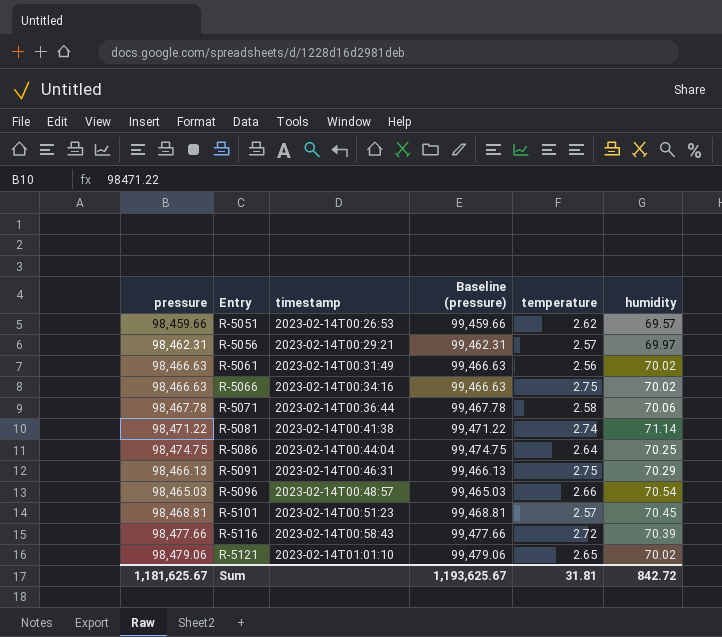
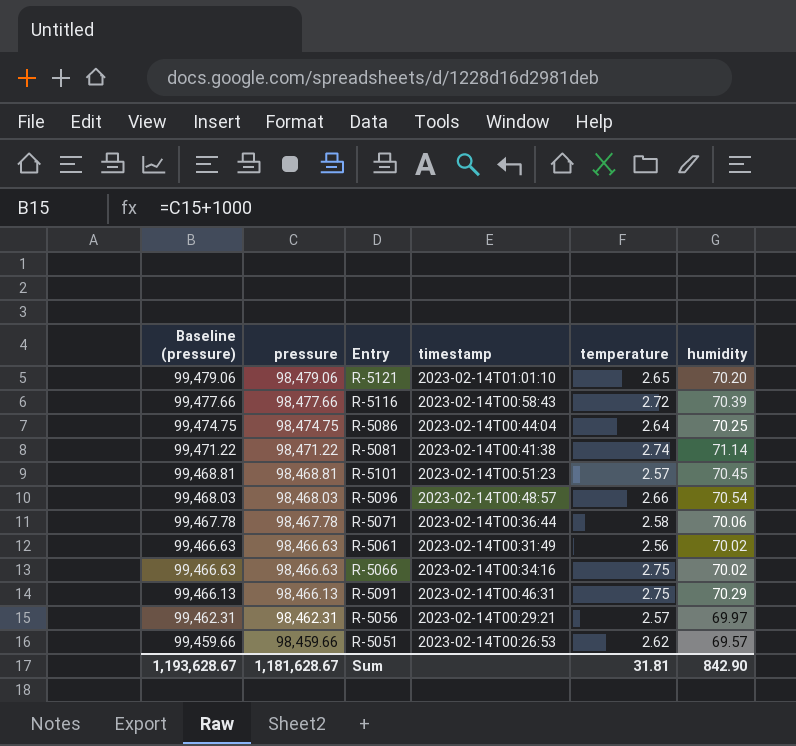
row order: Entry ascending -> Baseline (pressure) descending
column Baseline (pressure) | position: 4 -> 1
R-5121 | humidity: 70.02 -> 70.20
R-5096 | Baseline (pressure): 99,465.03 -> 99,468.03
R-5096 | pressure: 98,465.03 -> 98,468.03
Sum | Baseline (pressure): 1,193,625.67 -> 1,193,628.67
Sum | pressure: 1,181,625.67 -> 1,181,628.67
Sum | humidity: 842.72 -> 842.90

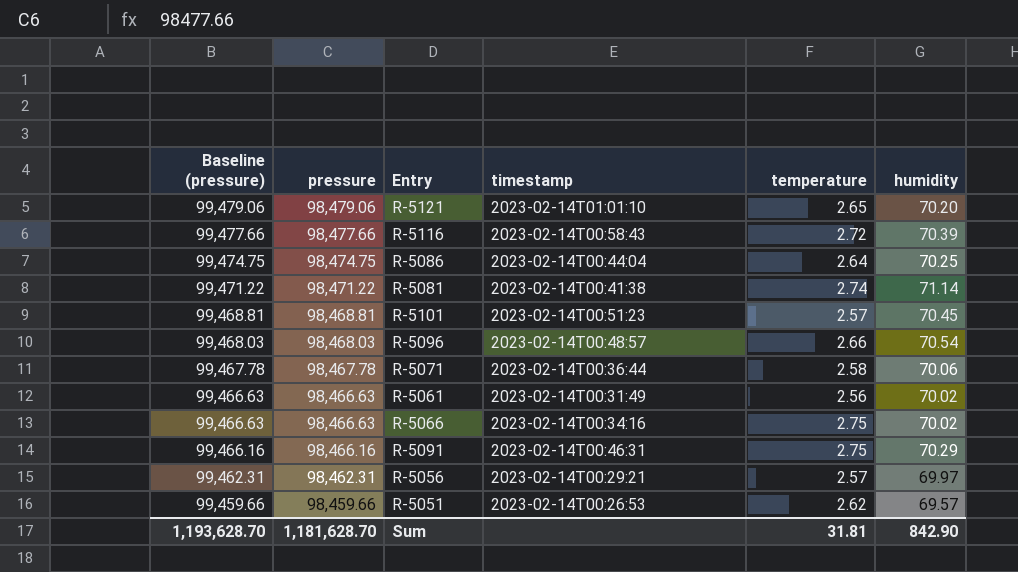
R-5091 | Baseline (pressure): 99,466.13 -> 99,466.16
R-5091 | pressure: 98,466.13 -> 98,466.16
Sum | Baseline (pressure): 1,193,628.67 -> 1,193,628.70
Sum | pressure: 1,181,628.67 -> 1,181,628.70

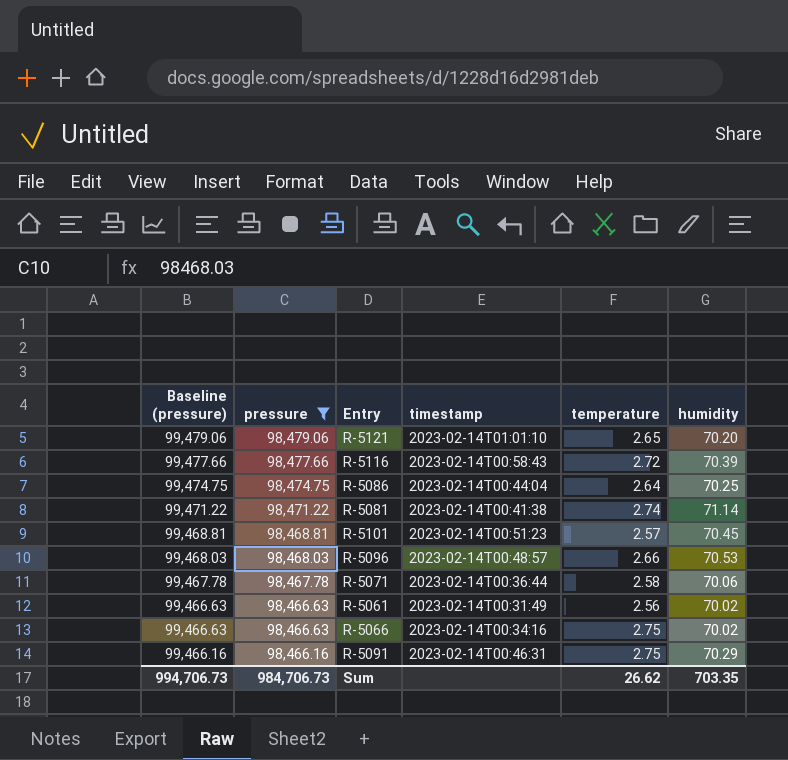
filter: none -> pressure >= 98,466.16
R-5096 | humidity: 70.54 -> 70.53
Sum | Baseline (pressure): 1,193,628.70 -> 994,706.73
Sum | pressure: 1,181,628.70 -> 984,706.73
Sum | temperature: 31.81 -> 26.62
Sum | humidity: 842.90 -> 703.35

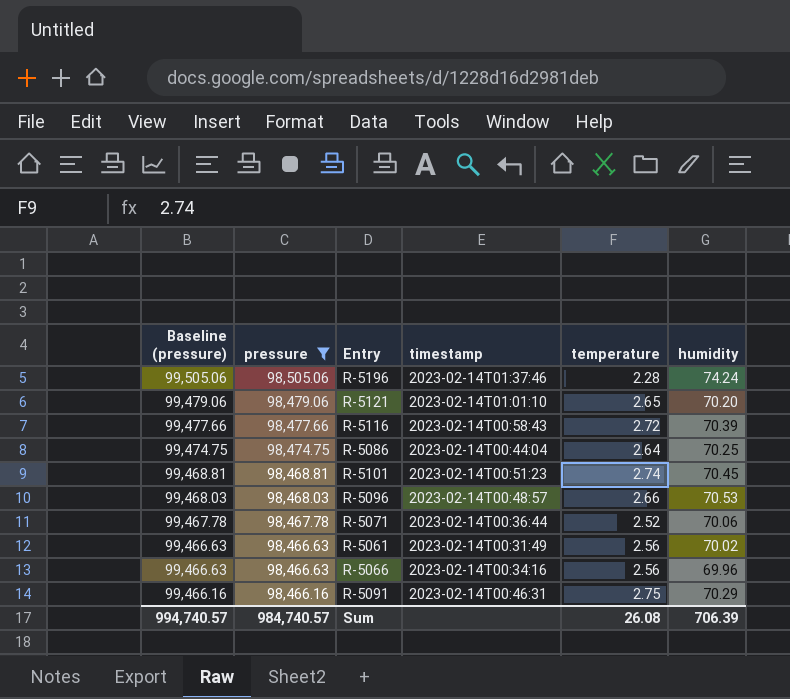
row R-5081: 99,471.22 | 98,471.22 | 2023-02-14T00:41:38 | 2.74 | 71.14 -> none
row R-5196: none -> 99,505.06 | 98,505.06 | 2023-02-14T01:37:46 | 2.28 | 74.24
R-5101 | temperature: 2.57 -> 2.74
R-5071 | temperature: 2.58 -> 2.52
R-5066 | temperature: 2.75 -> 2.56
R-5066 | humidity: 70.02 -> 69.96
Sum | Baseline (pressure): 994,706.73 -> 994,740.57
Sum | pressure: 984,706.73 -> 984,740.57
Sum | temperature: 26.62 -> 26.08
Sum | humidity: 703.35 -> 706.39

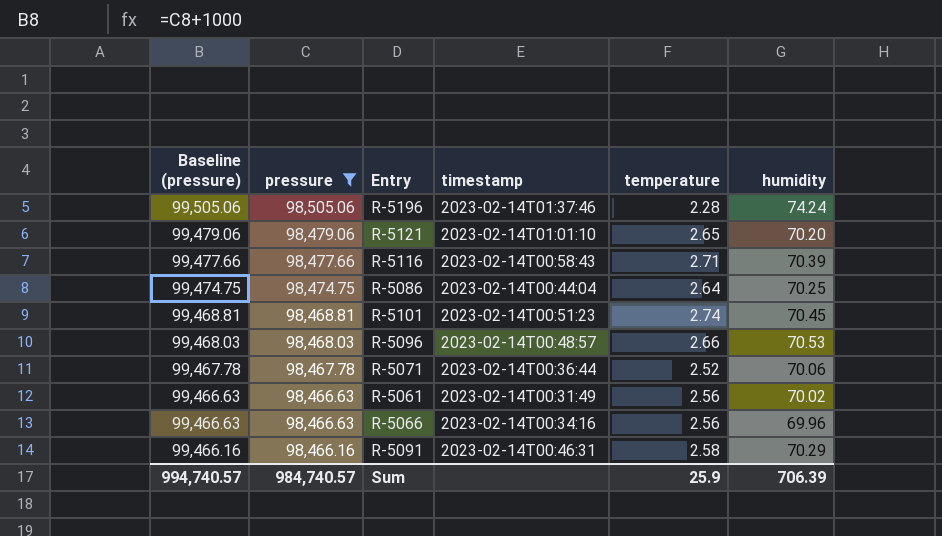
R-5116 | temperature: 2.72 -> 2.71
R-5091 | temperature: 2.75 -> 2.58
Sum | temperature: 26.08 -> 25.9

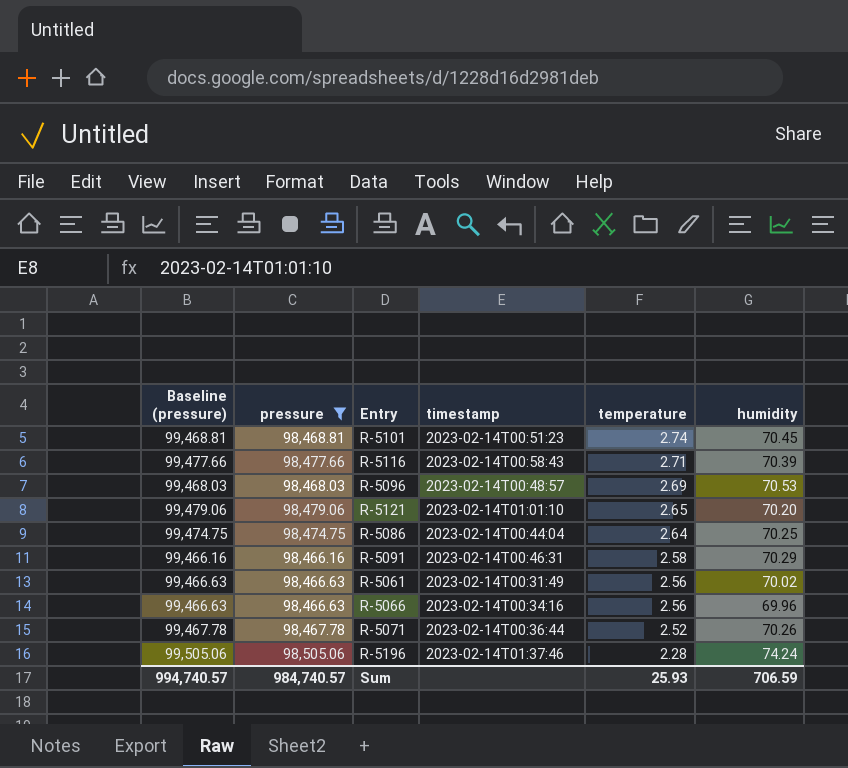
row order: Baseline (pressure) descending -> temperature descending
R-5096 | temperature: 2.66 -> 2.69
R-5071 | humidity: 70.06 -> 70.26
Sum | temperature: 25.9 -> 25.93
Sum | humidity: 706.39 -> 706.59

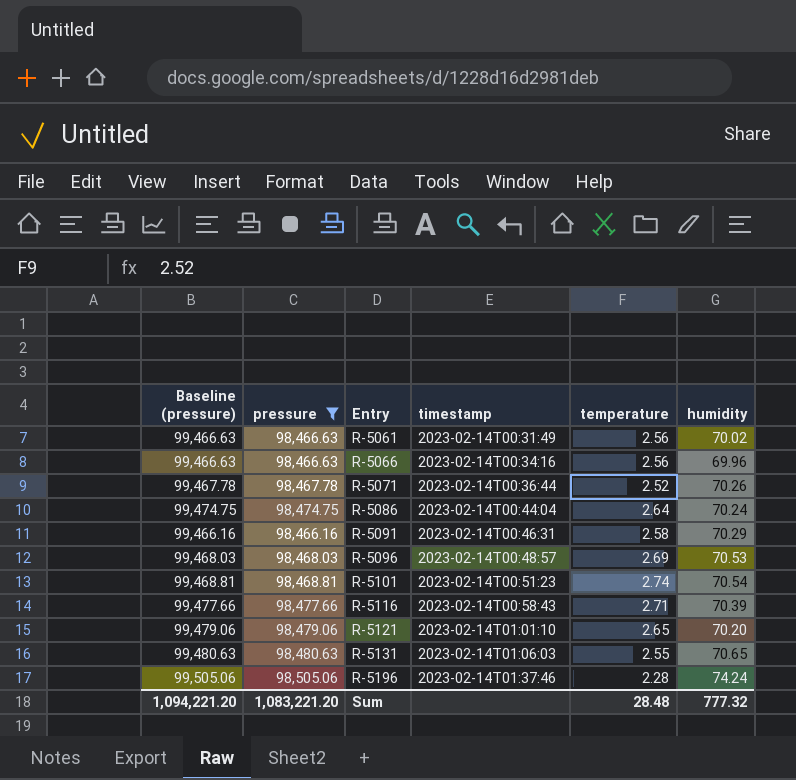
row order: temperature descending -> Entry ascending
R-5086 | humidity: 70.25 -> 70.24
R-5101 | humidity: 70.45 -> 70.54
row R-5131: none -> 99,480.63 | 98,480.63 | 2023-02-14T01:06:03 | 2.55 | 70.65
Sum | Baseline (pressure): 994,740.57 -> 1,094,221.20
Sum | pressure: 984,740.57 -> 1,083,221.20
Sum | temperature: 25.93 -> 28.48
Sum | humidity: 706.59 -> 777.32

